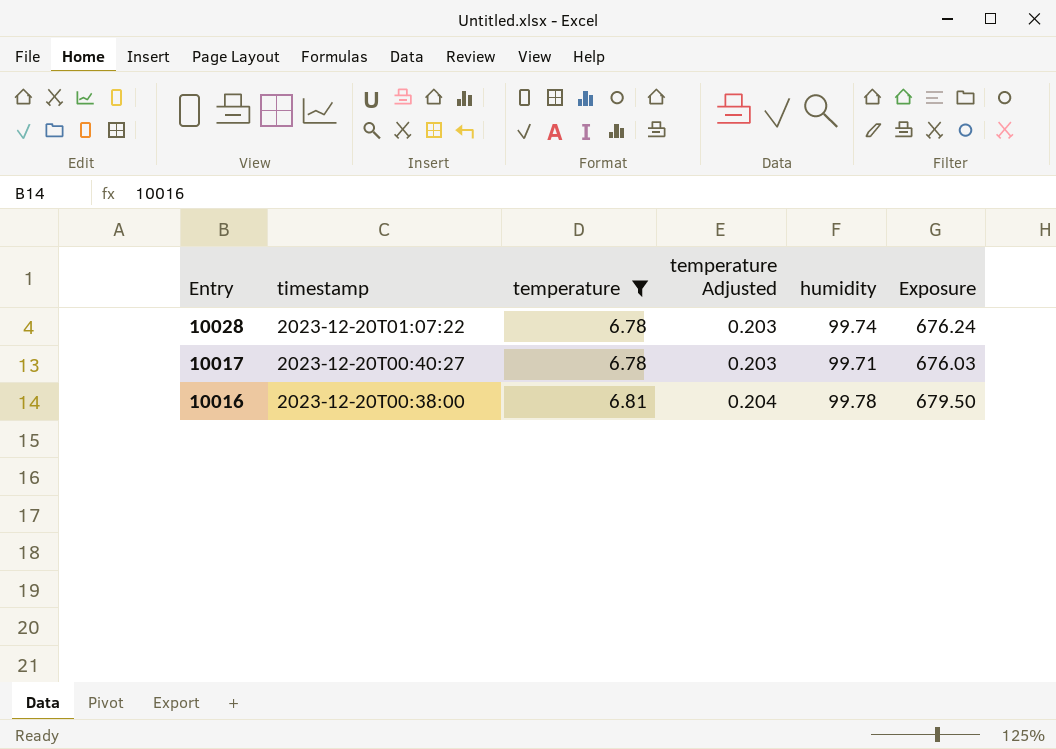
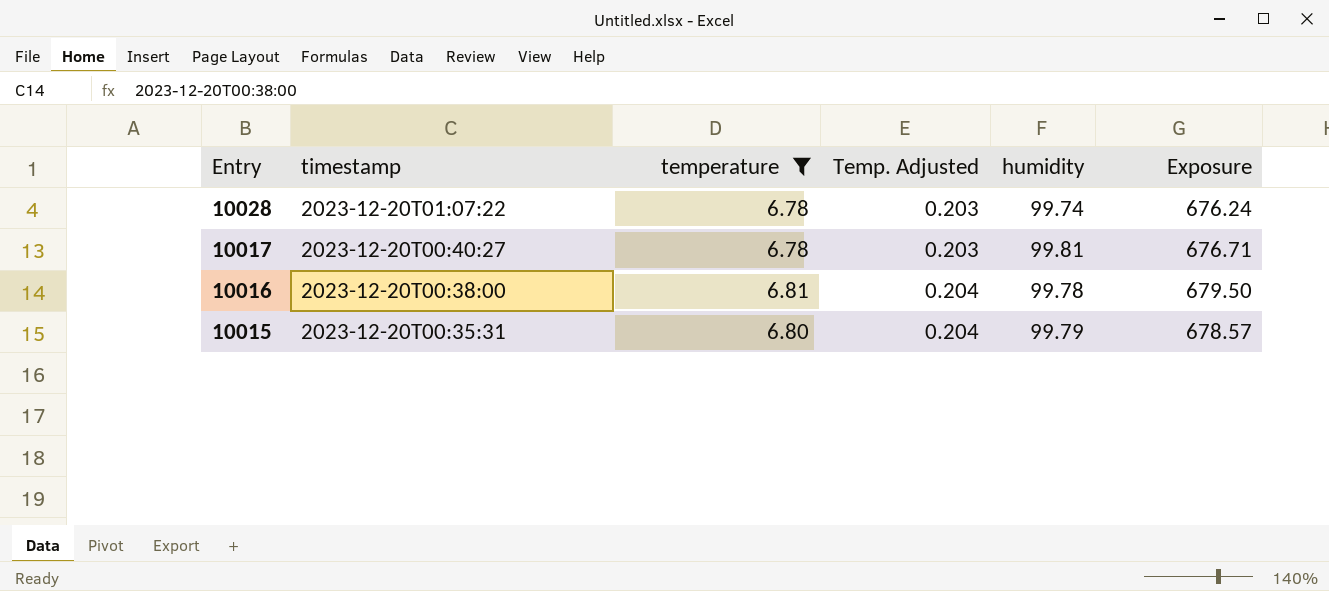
column name: temperature Adjusted -> Temp. Adjusted
10017 | humidity: 99.71 -> 99.81
10017 | Exposure: 676.03 -> 676.71
row 10015: none -> 2023-12-20T00:35:31 | 6.80 | 0.204 | 99.79 | 678.57

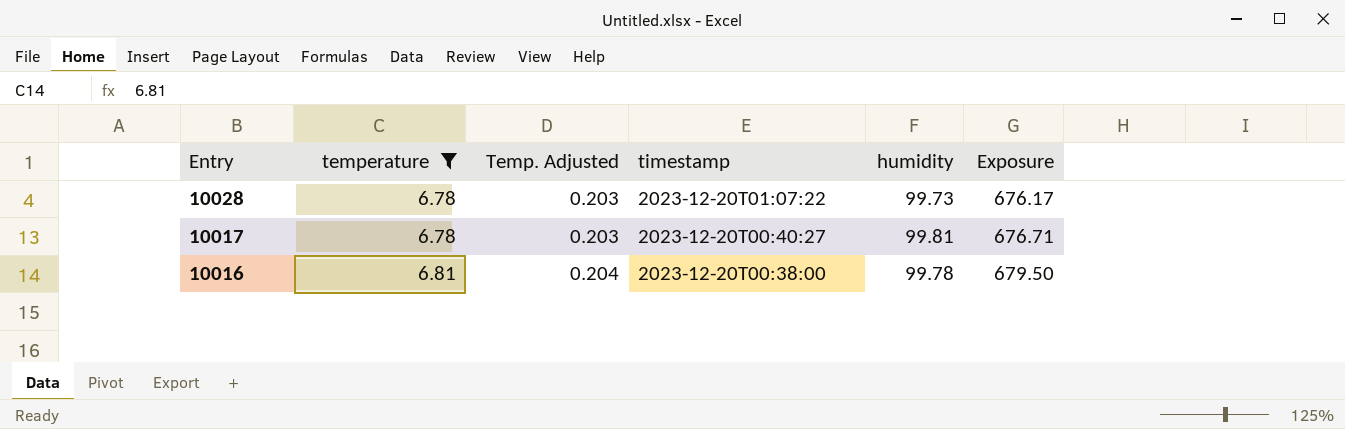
column timestamp | position: 2 -> 4
row 10015: 2023-12-20T00:35:31 | 6.80 | 0.204 | 99.79 | 678.57 -> none
10028 | humidity: 99.74 -> 99.73
10028 | Exposure: 676.24 -> 676.17

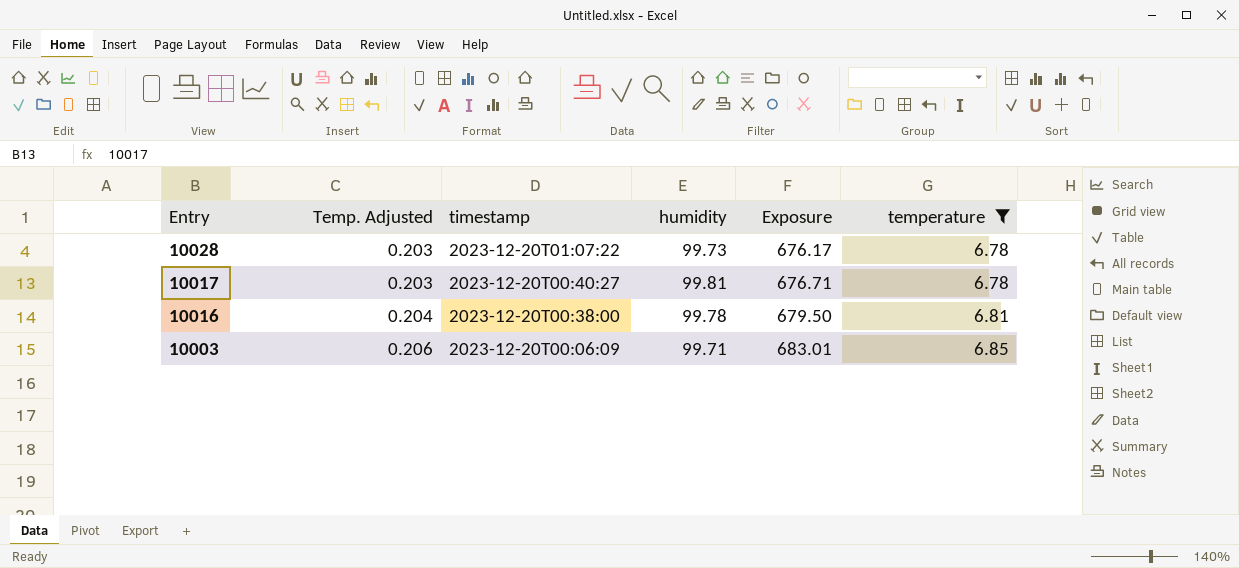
column temperature | position: 2 -> 6
row 10003: none -> 0.206 | 2023-12-20T00:06:09 | 99.71 | 683.01 | 6.85

